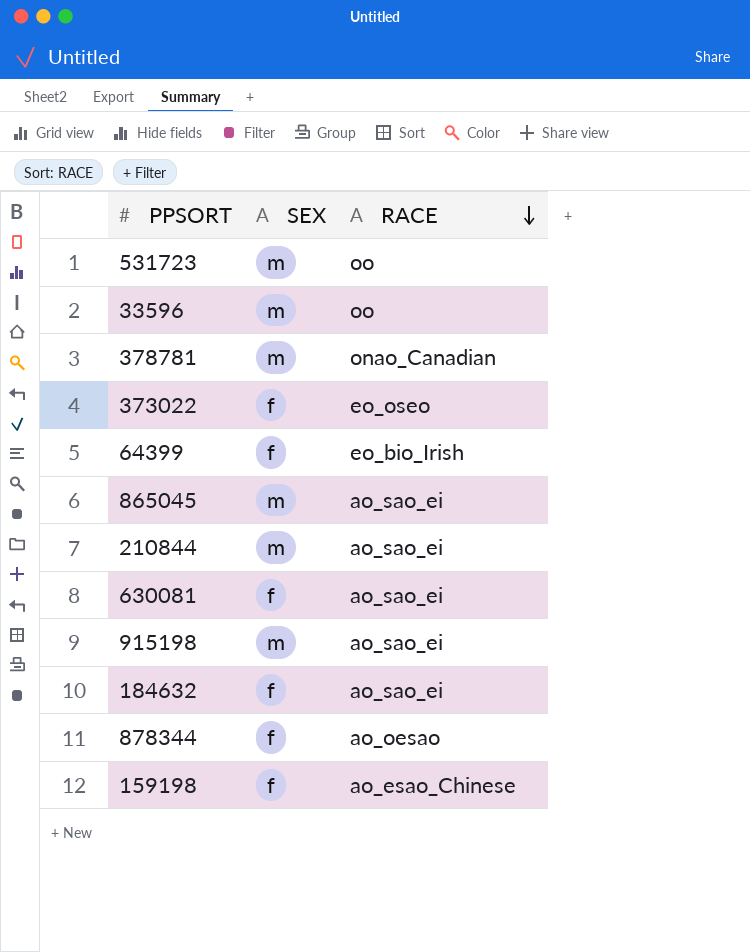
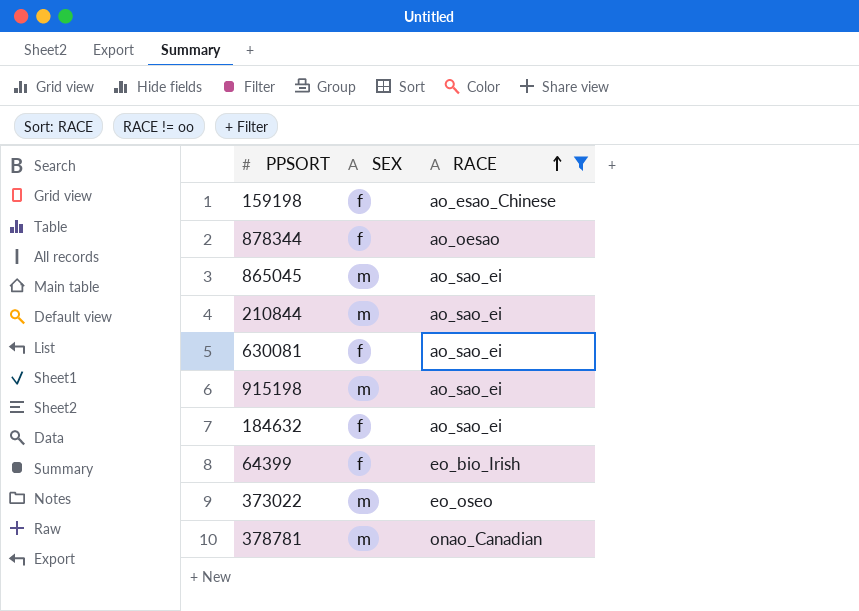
filter: none -> RACE != oo
row order: RACE descending -> RACE ascending
373022 | SEX: f -> m

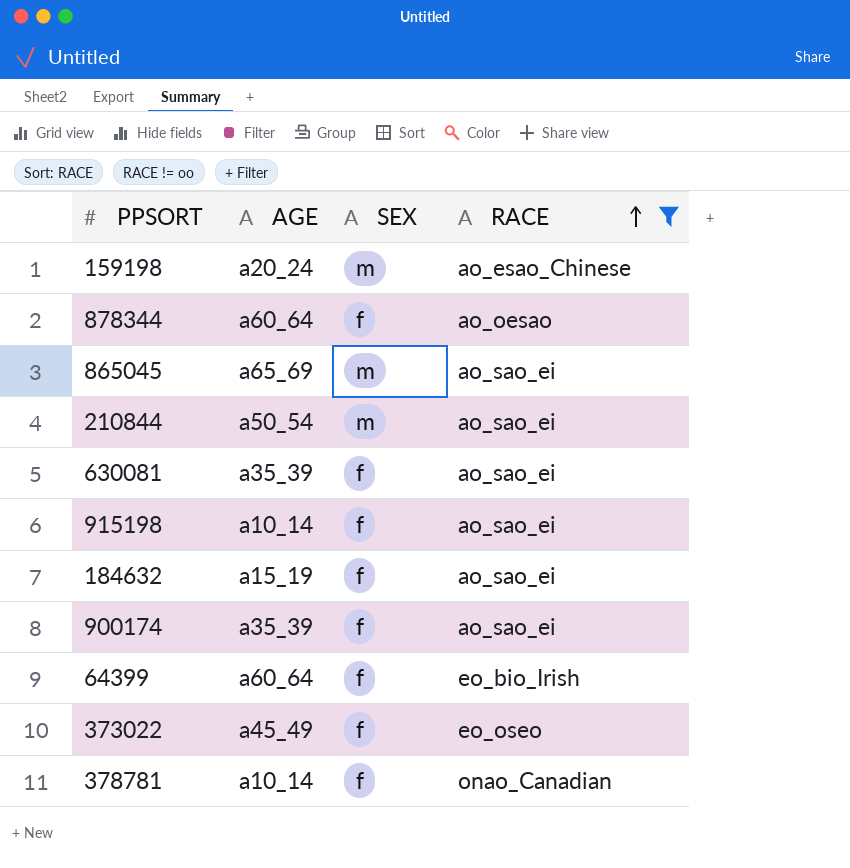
column AGE | position: none -> 2
159198 | SEX: f -> m
915198 | SEX: m -> f
row 900174: none -> a35_39 | f | ao_sao_ei
373022 | SEX: m -> f
378781 | SEX: m -> f

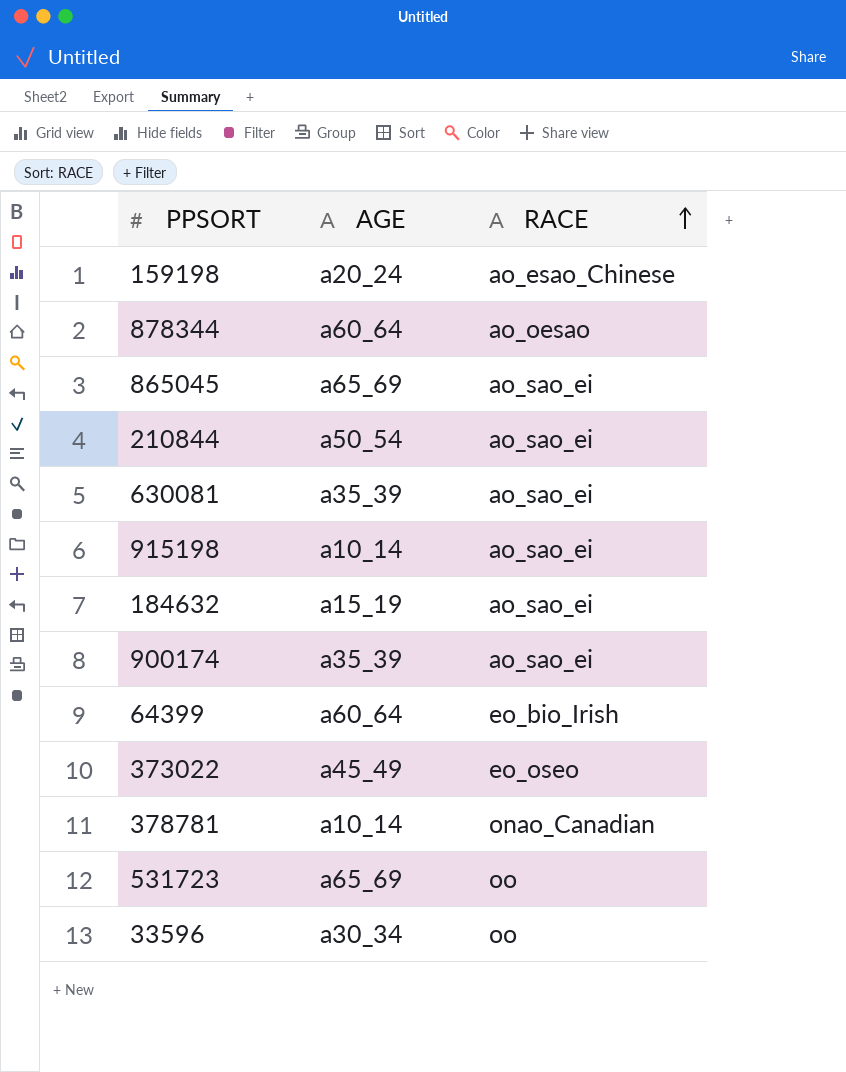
filter: RACE != oo -> none
column SEX | position: 3 -> none

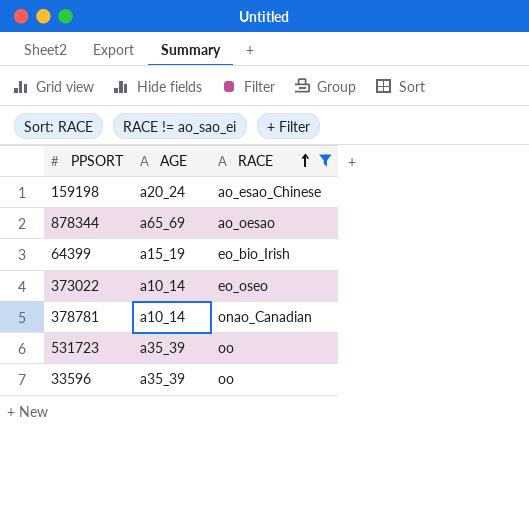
filter: none -> RACE != ao_sao_ei
878344 | AGE: a60_64 -> a65_69
64399 | AGE: a60_64 -> a15_19
373022 | AGE: a45_49 -> a10_14
531723 | AGE: a65_69 -> a35_39
33596 | AGE: a30_34 -> a35_39

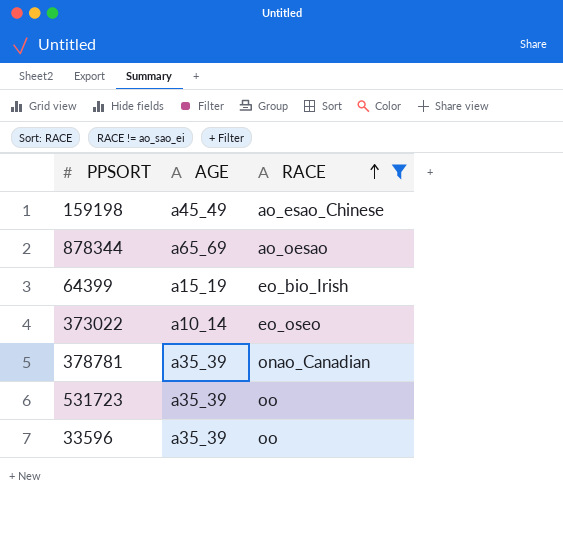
159198 | AGE: a20_24 -> a45_49
378781 | AGE: a10_14 -> a35_39

